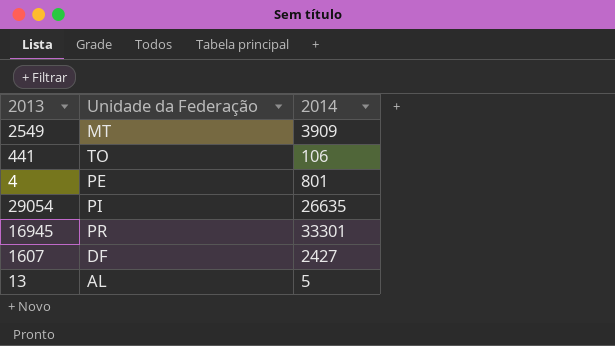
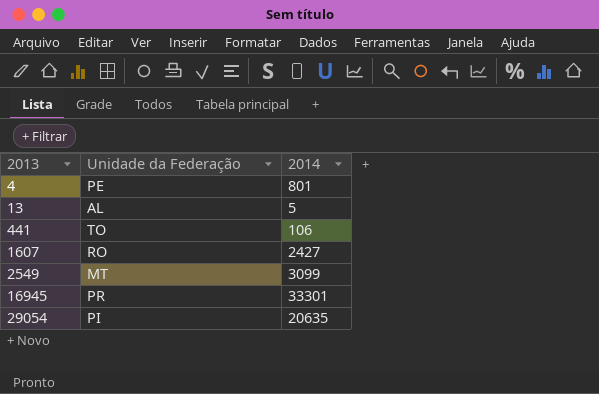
row order: none -> 2013 ascending
1607 | Unidade da Federação: DF -> RO
2549 | 2014: 3909 -> 3099
29054 | 2014: 26635 -> 20635

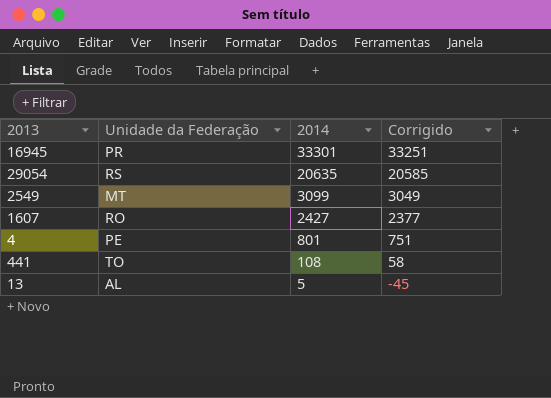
row order: 2013 ascending -> 2014 descending
column Corrigido | formula: none -> [2014] - 50
29054 | Unidade da Federação: PI -> RS
441 | 2014: 106 -> 108

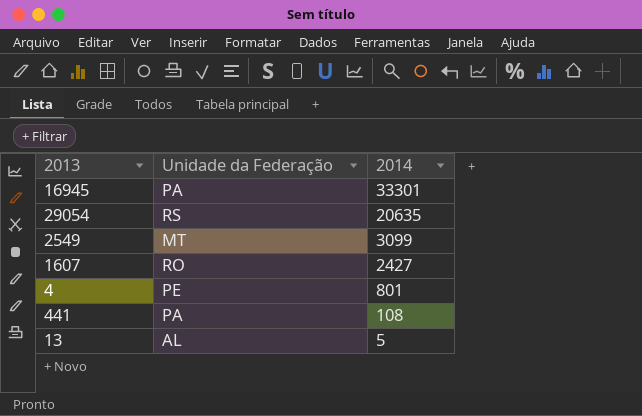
column Corrigido | formula: [2014] - 50 -> none
16945 | Unidade da Federação: PR -> PA
441 | Unidade da Federação: TO -> PA

